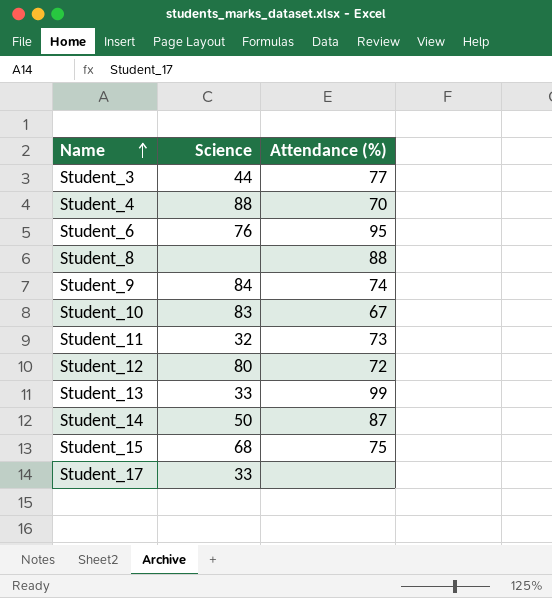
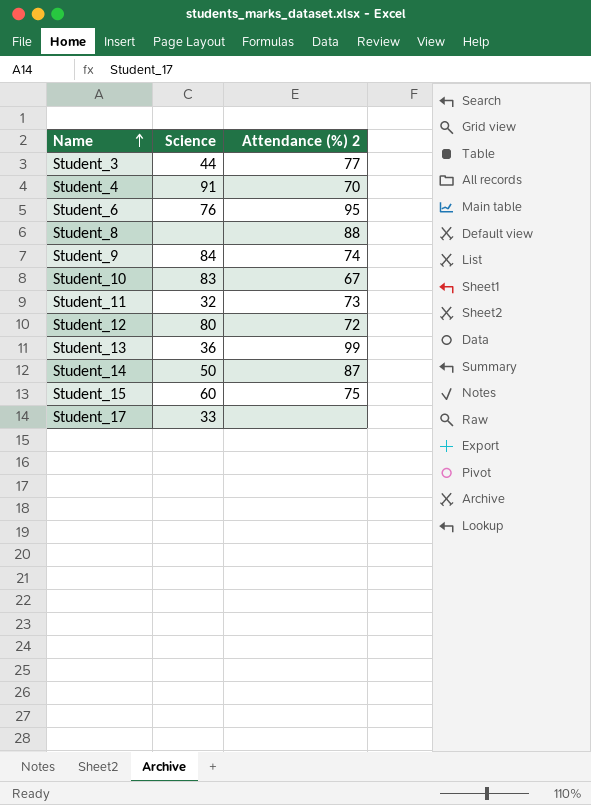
column name: Attendance (%) -> Attendance (%) 2
Student_4 | Science: 88 -> 91
Student_13 | Science: 33 -> 36
Student_15 | Science: 68 -> 60

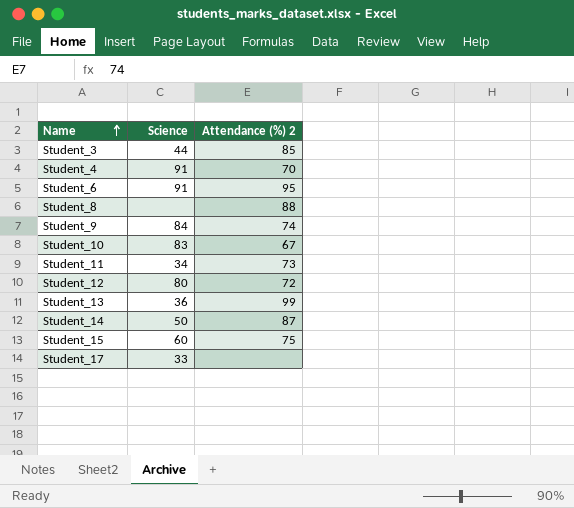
Student_3 | Attendance (%) 2: 77 -> 85
Student_6 | Science: 76 -> 91
Student_11 | Science: 32 -> 34

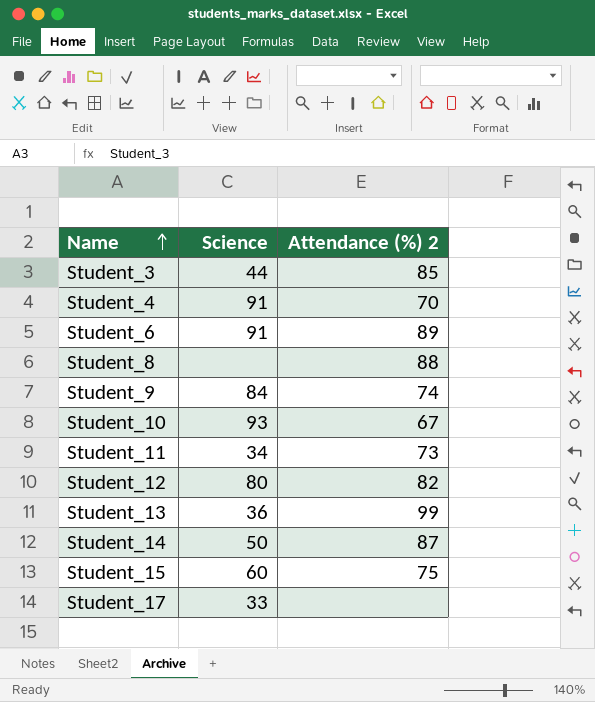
Student_6 | Attendance (%) 2: 95 -> 89
Student_10 | Science: 83 -> 93
Student_12 | Attendance (%) 2: 72 -> 82

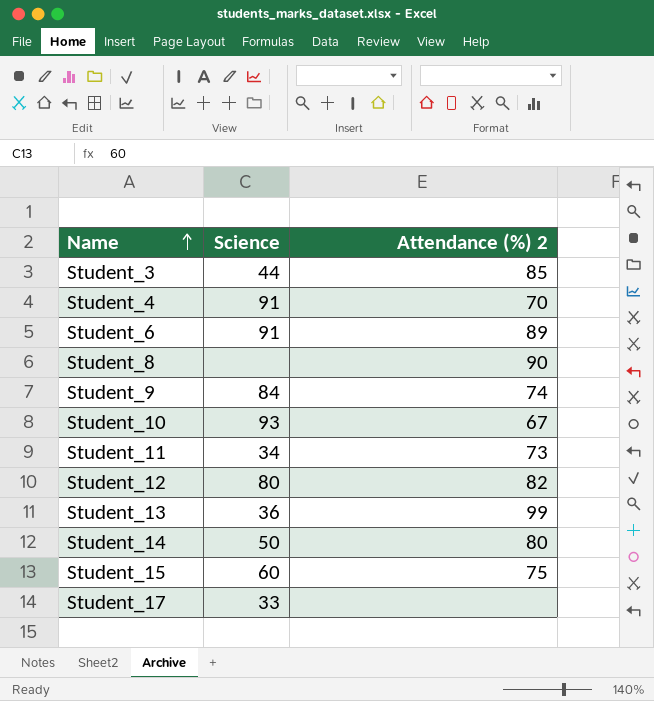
Student_8 | Attendance (%) 2: 88 -> 90
Student_14 | Attendance (%) 2: 87 -> 80

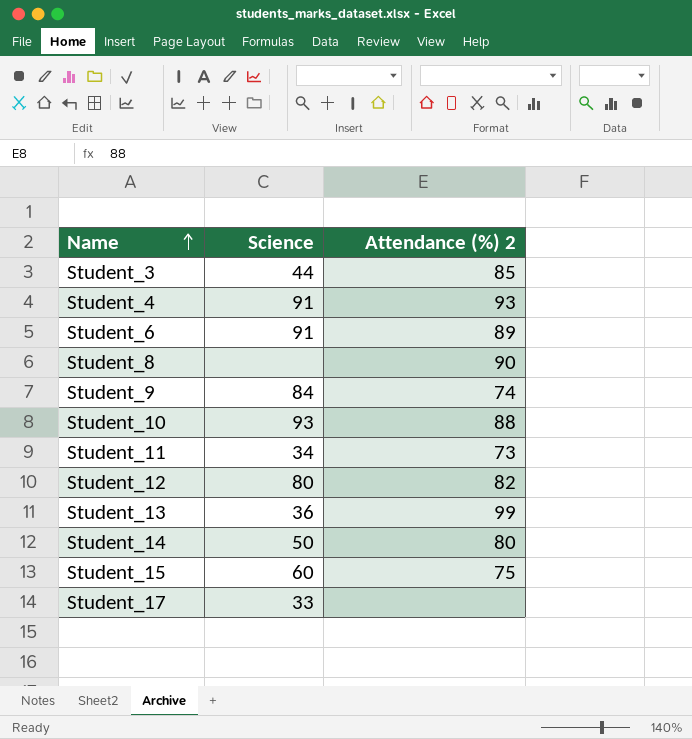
Student_4 | Attendance (%) 2: 70 -> 93
Student_10 | Attendance (%) 2: 67 -> 88

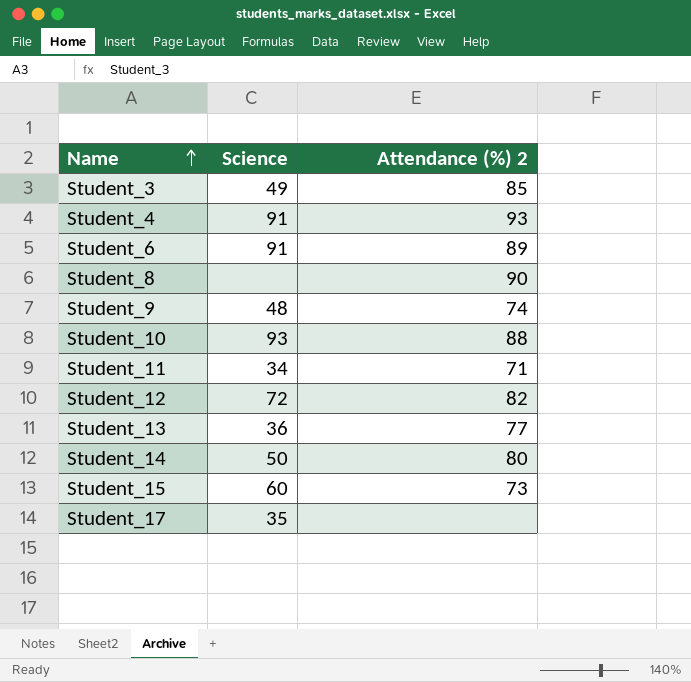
Student_3 | Science: 44 -> 49
Student_9 | Science: 84 -> 48
Student_11 | Attendance (%) 2: 73 -> 71
Student_12 | Science: 80 -> 72
Student_13 | Attendance (%) 2: 99 -> 77
Student_15 | Attendance (%) 2: 75 -> 73
Student_17 | Science: 33 -> 35

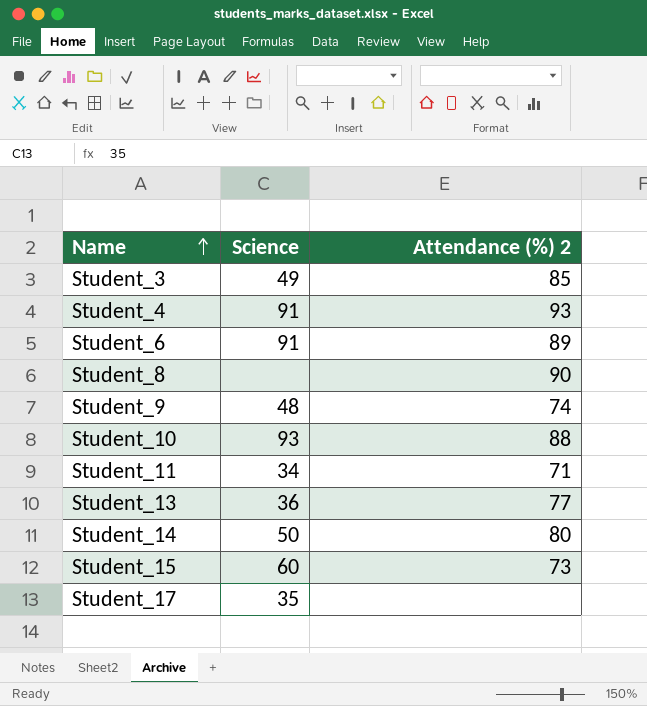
row Student_12: 72 | 82 -> none

